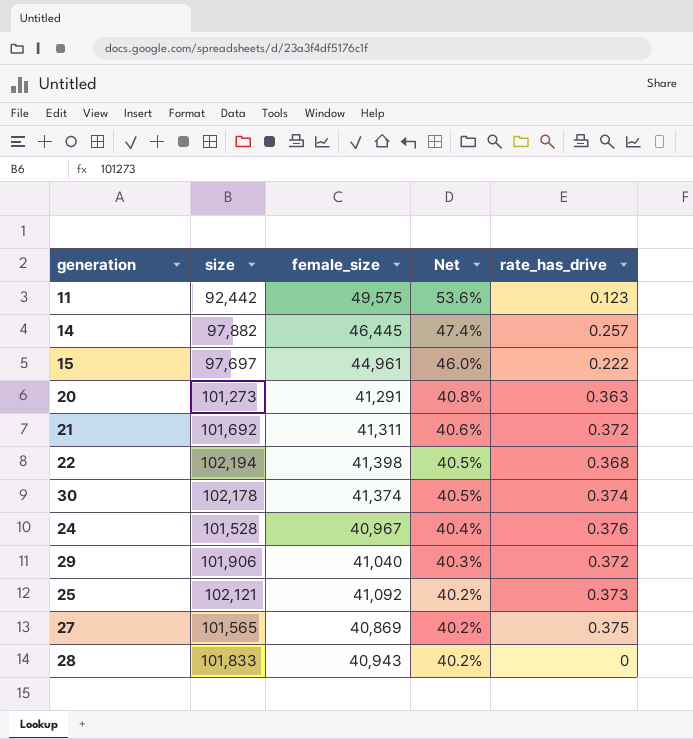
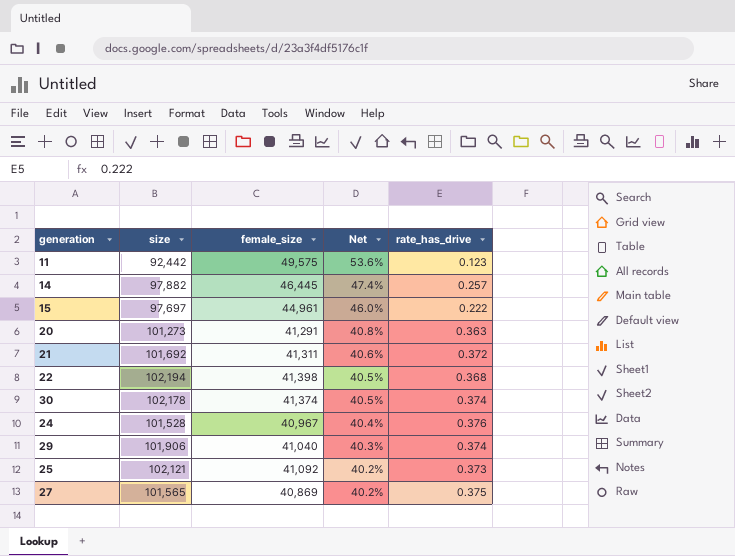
row 28: 101,833 | 40,943 | 40.2% | 0 -> none
29 | rate_has_drive: 0.372 -> 0.374

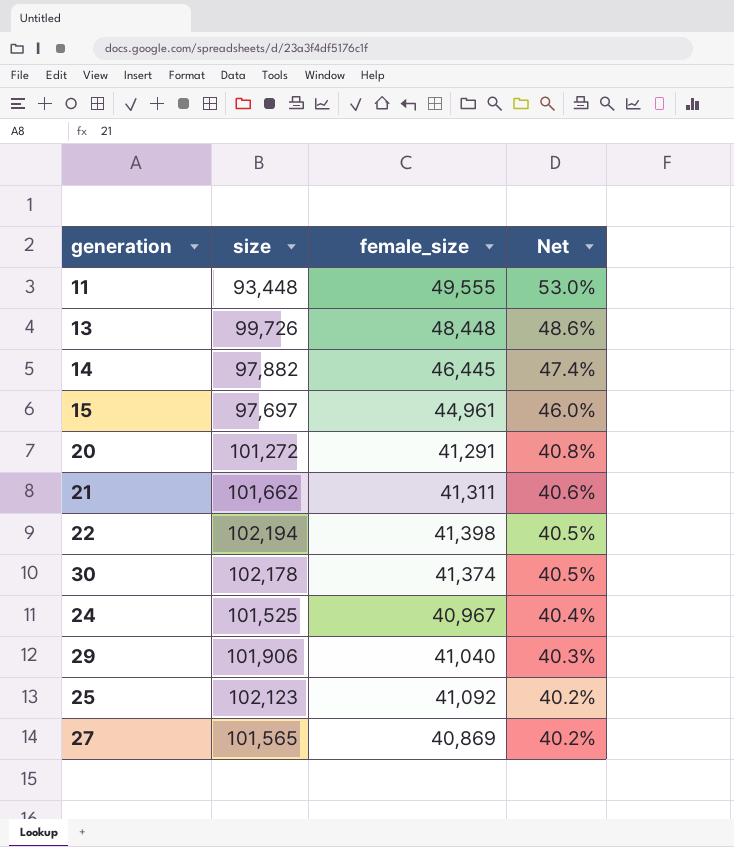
column rate_has_drive | position: 5 -> none
11 | size: 92,442 -> 93,448
11 | female_size: 49,575 -> 49,555
11 | Net: 53.6% -> 53.0%
row 13: none -> 99,726 | 48,448 | 48.6%
20 | size: 101,273 -> 101,272
21 | size: 101,692 -> 101,662
24 | size: 101,528 -> 101,525
25 | size: 102,121 -> 102,123

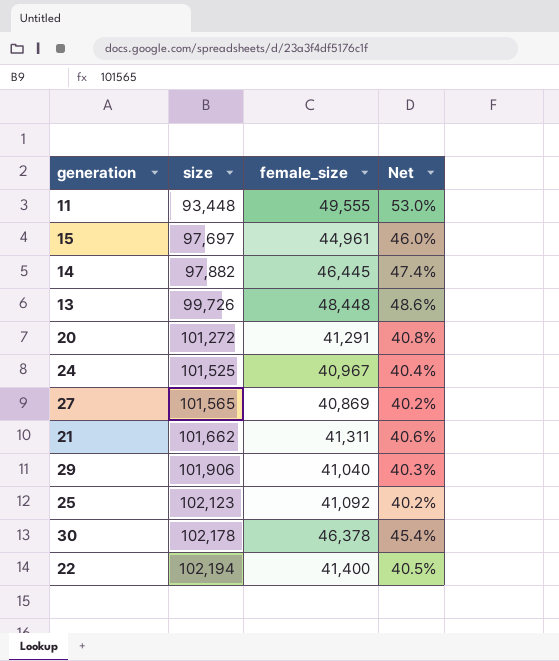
row order: Net descending -> size ascending
30 | female_size: 41,374 -> 46,378
30 | Net: 40.5% -> 45.4%
22 | female_size: 41,398 -> 41,400

